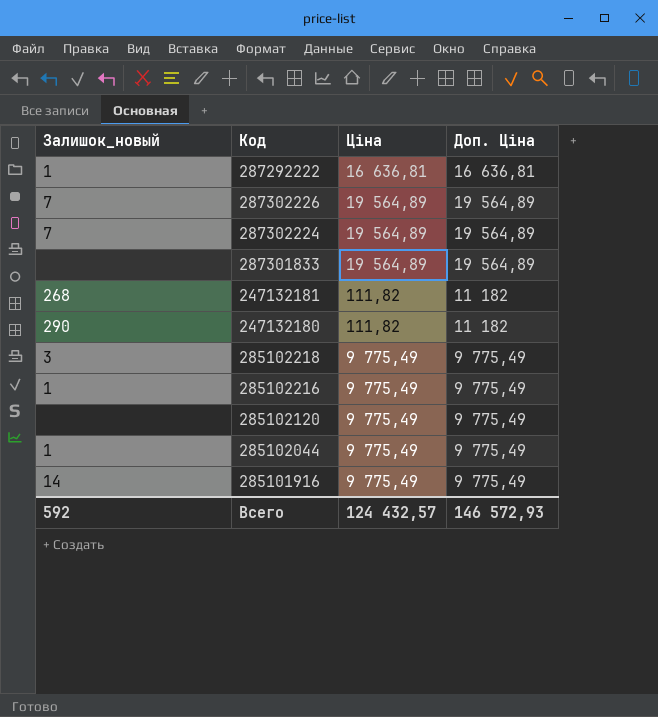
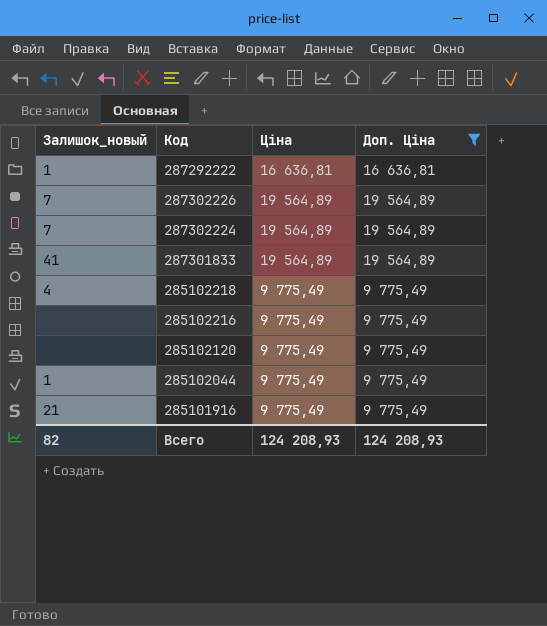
filter: none -> Доп. Ціна != 11 182
287301833 | Залишок_новый: none -> 41
285102218 | Залишок_новый: 3 -> 4
285102216 | Залишок_новый: 1 -> none
285101916 | Залишок_новый: 14 -> 21
Всего | Залишок_новый: 592 -> 82
Всего | Ціна: 124 432,57 -> 124 208,93
Всего | Доп. Ціна: 146 572,93 -> 124 208,93

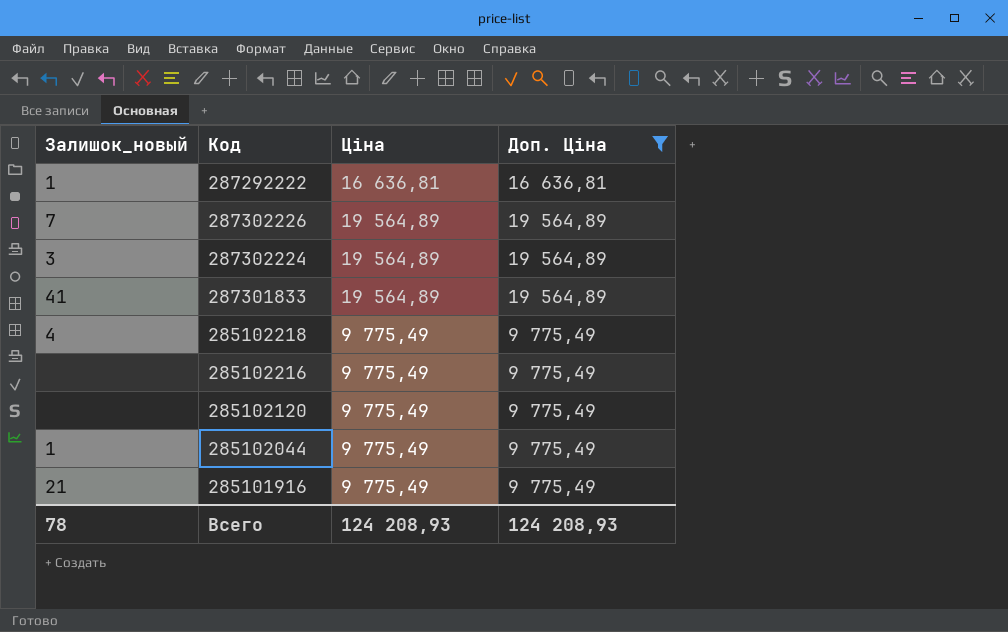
287302224 | Залишок_новый: 7 -> 3
Всего | Залишок_новый: 82 -> 78

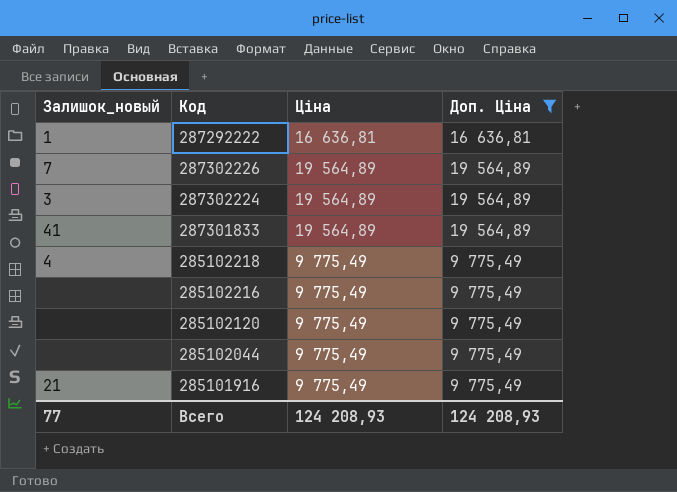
285102044 | Залишок_новый: 1 -> none
Всего | Залишок_новый: 78 -> 77

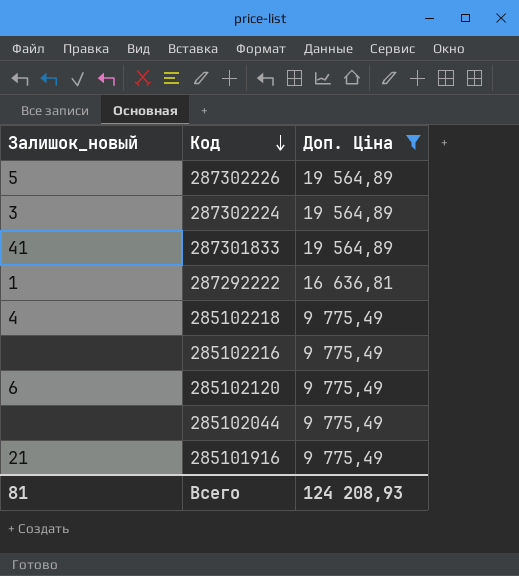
row order: none -> Код descending
column Ціна | position: 3 -> none
287302226 | Залишок_новый: 7 -> 5
285102120 | Залишок_новый: none -> 6
Всего | Залишок_новый: 77 -> 81

